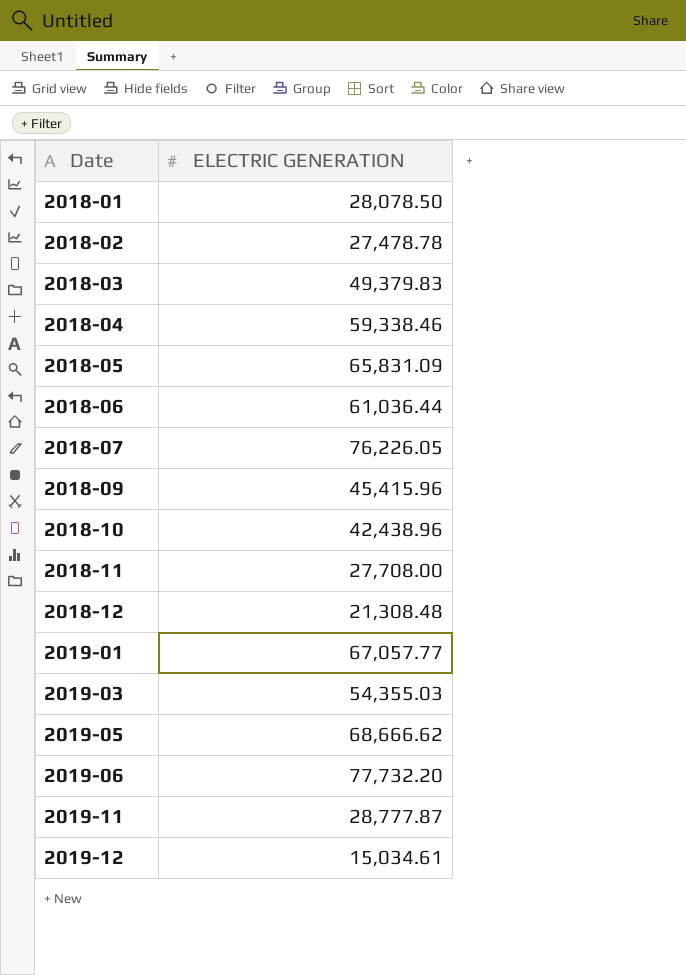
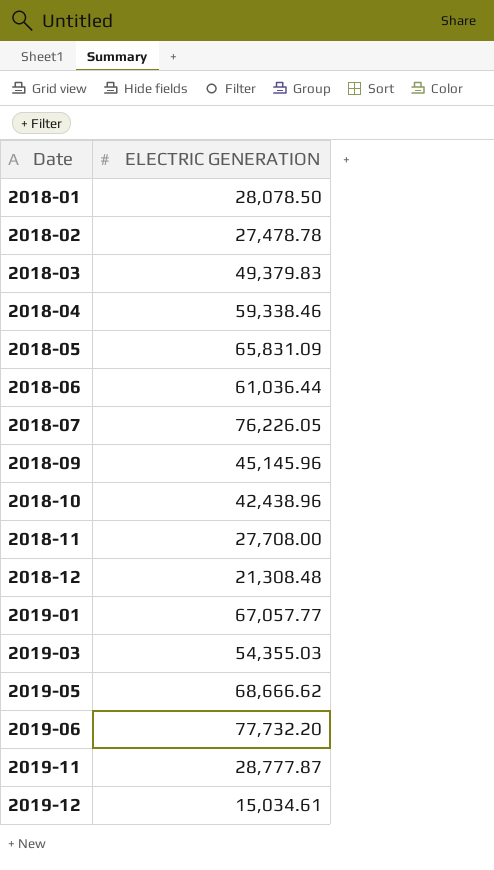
2018-09 | ELECTRIC GENERATION: 45,415.96 -> 45,145.96

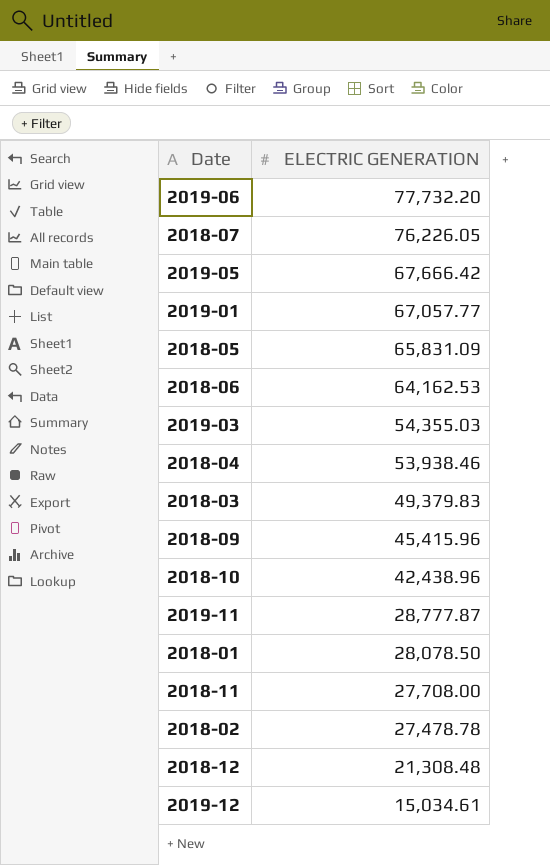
row order: Date ascending -> ELECTRIC GENERATION descending
2019-05 | ELECTRIC GENERATION: 68,666.62 -> 67,666.42
2018-06 | ELECTRIC GENERATION: 61,036.44 -> 64,162.53
2018-04 | ELECTRIC GENERATION: 59,338.46 -> 53,938.46
2018-09 | ELECTRIC GENERATION: 45,145.96 -> 45,415.96

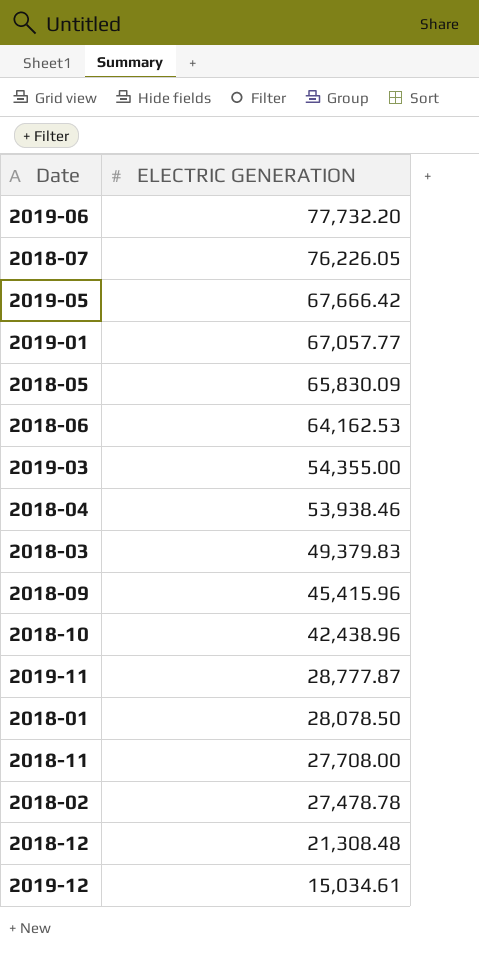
2018-05 | ELECTRIC GENERATION: 65,831.09 -> 65,830.09
2019-03 | ELECTRIC GENERATION: 54,355.03 -> 54,355.00

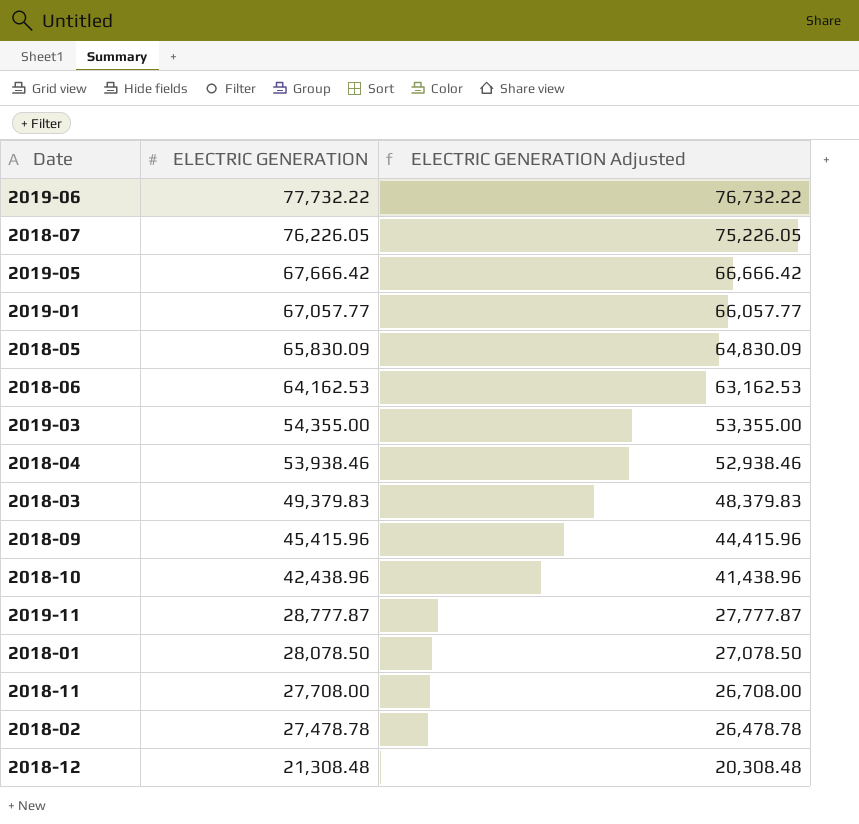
column ELECTRIC GENERATION Adjusted | formula: none -> [ELECTRIC GENERATION] - 1000
row 2019-12: 15,034.61 -> none
2019-06 | ELECTRIC GENERATION: 77,732.20 -> 77,732.22

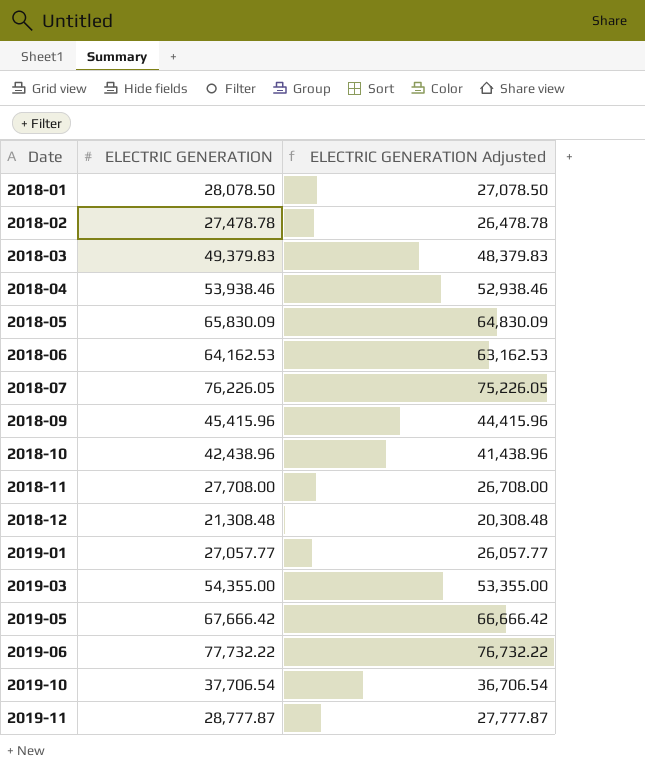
row order: ELECTRIC GENERATION descending -> Date ascending
2019-01 | ELECTRIC GENERATION: 67,057.77 -> 27,057.77
2019-01 | ELECTRIC GENERATION Adjusted: 66,057.77 -> 26,057.77
row 2019-10: none -> 37,706.54 | 36,706.54

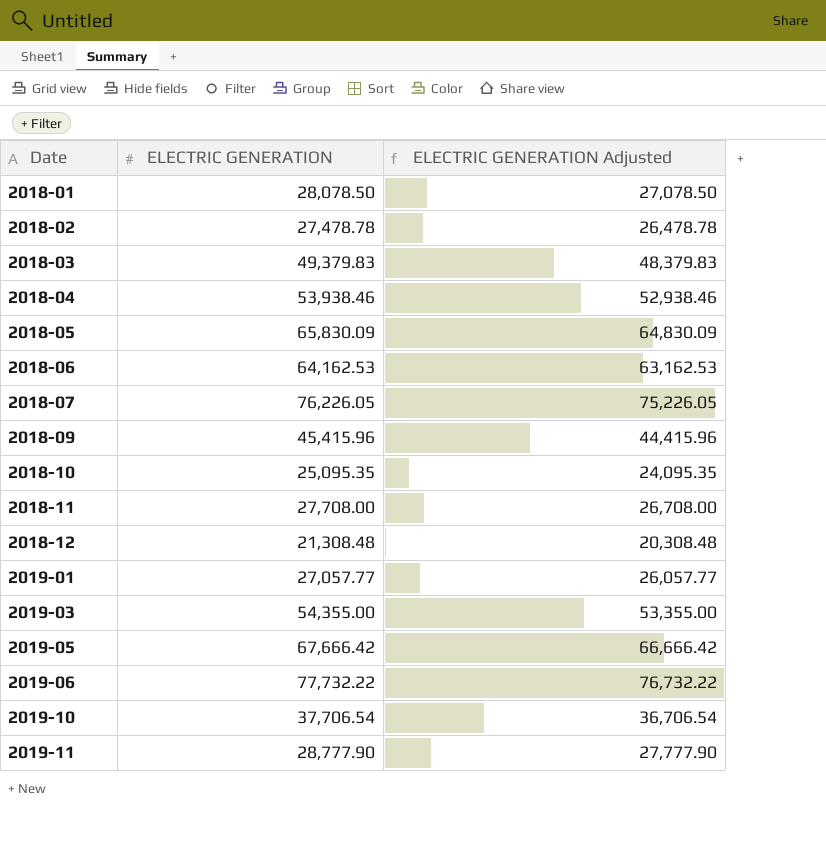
2018-10 | ELECTRIC GENERATION: 42,438.96 -> 25,095.35
2018-10 | ELECTRIC GENERATION Adjusted: 41,438.96 -> 24,095.35
2019-11 | ELECTRIC GENERATION: 28,777.87 -> 28,777.90
2019-11 | ELECTRIC GENERATION Adjusted: 27,777.87 -> 27,777.90

